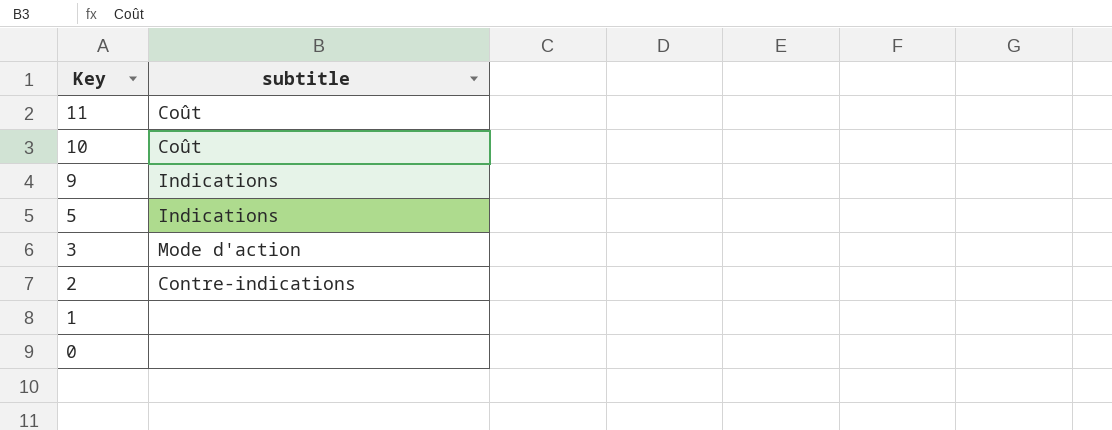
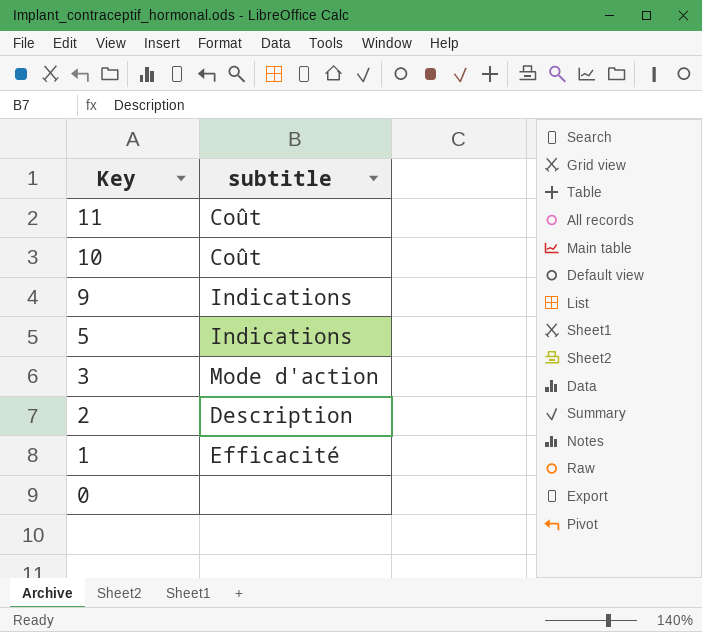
2 | subtitle: Contre-indications -> Description
1 | subtitle: none -> Efficacité

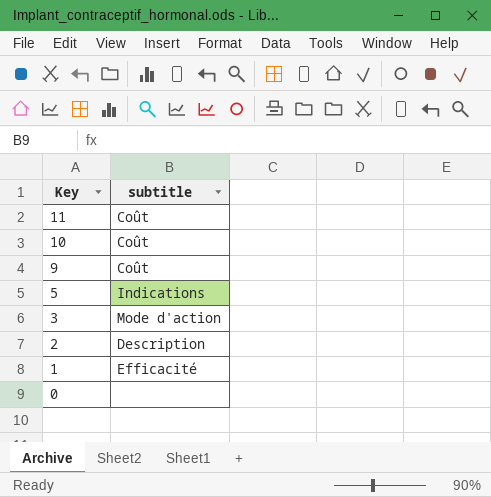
9 | subtitle: Indications -> Coût

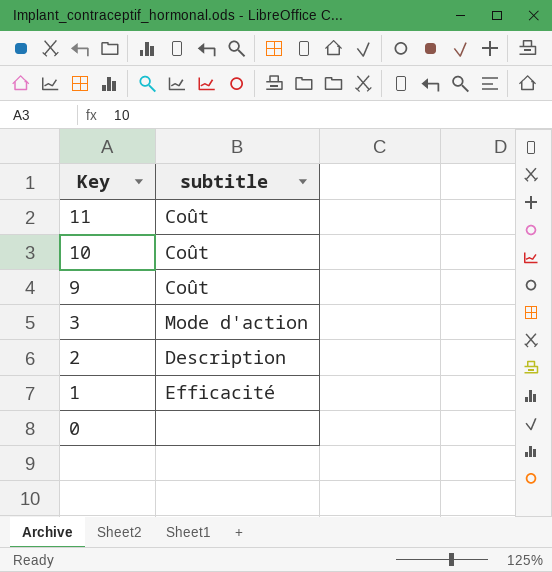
row 5: Indications -> none

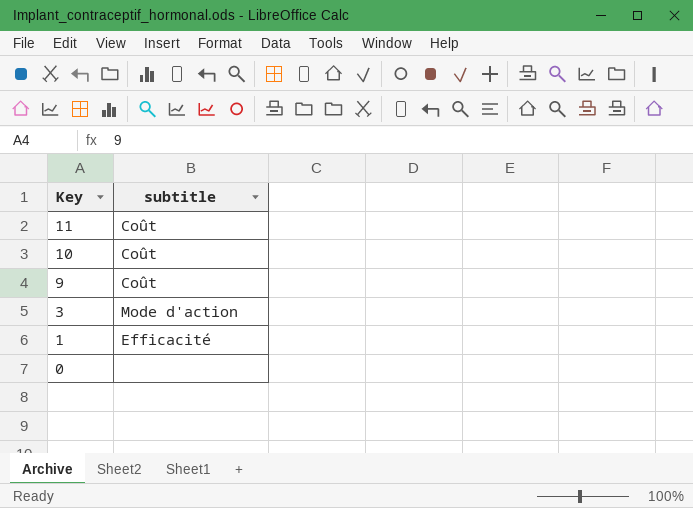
row 2: Description -> none

